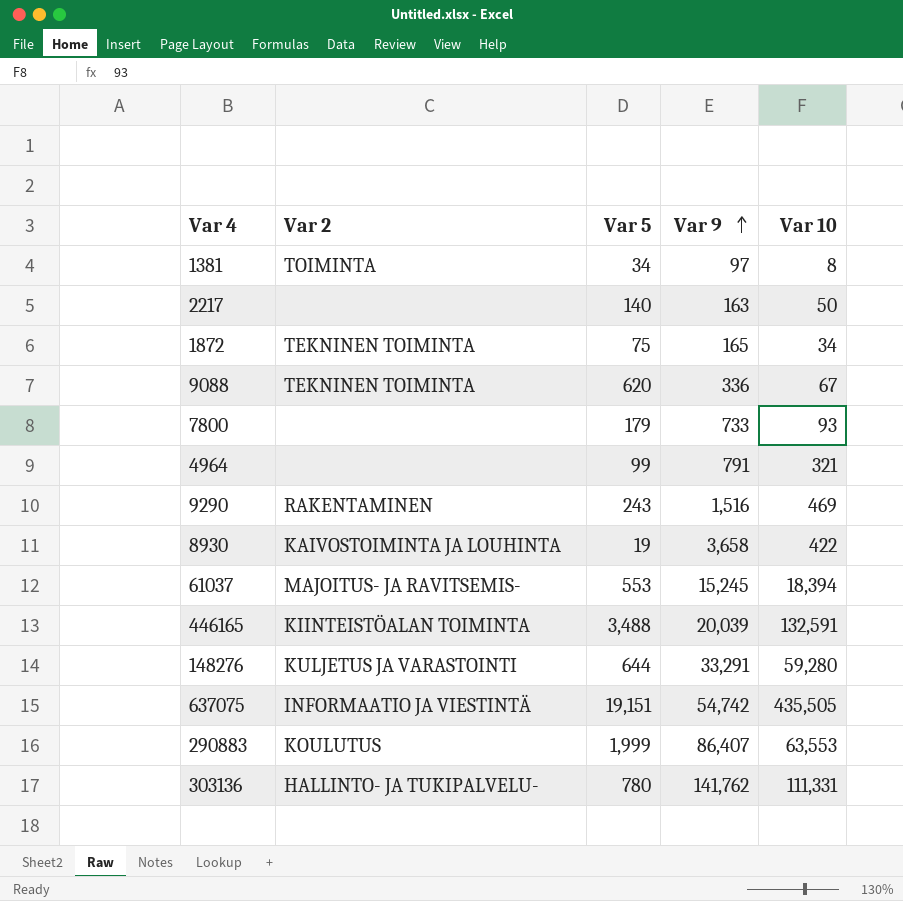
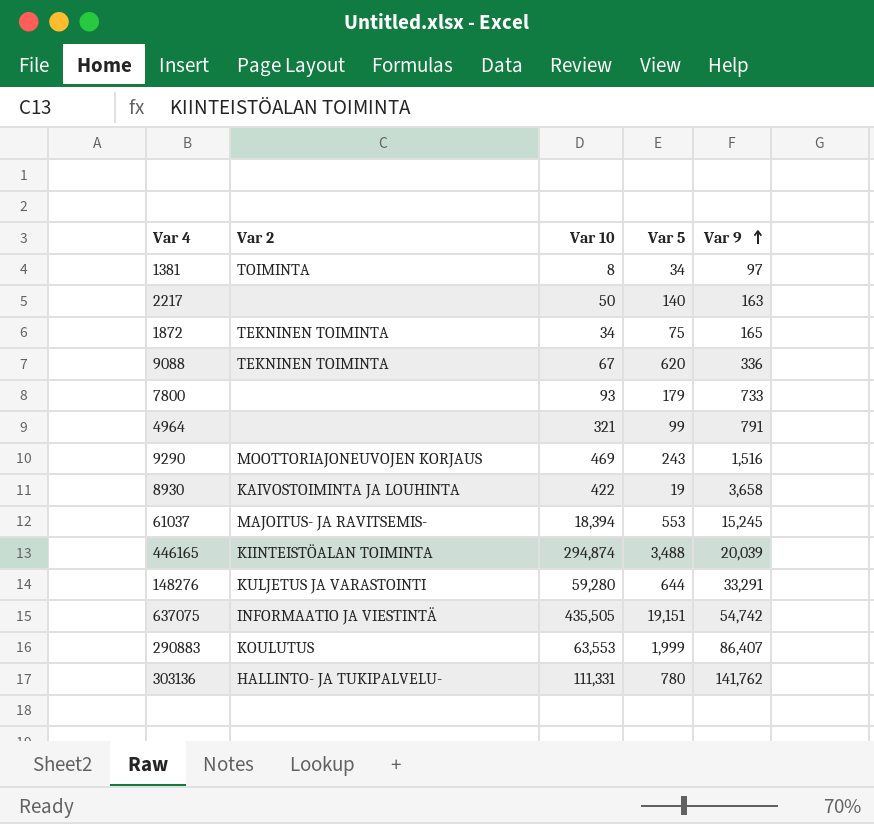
column Var 10 | position: 5 -> 3
9290 | Var 2: RAKENTAMINEN -> MOOTTORIAJONEUVOJEN KORJAUS
446165 | Var 10: 132,591 -> 294,874

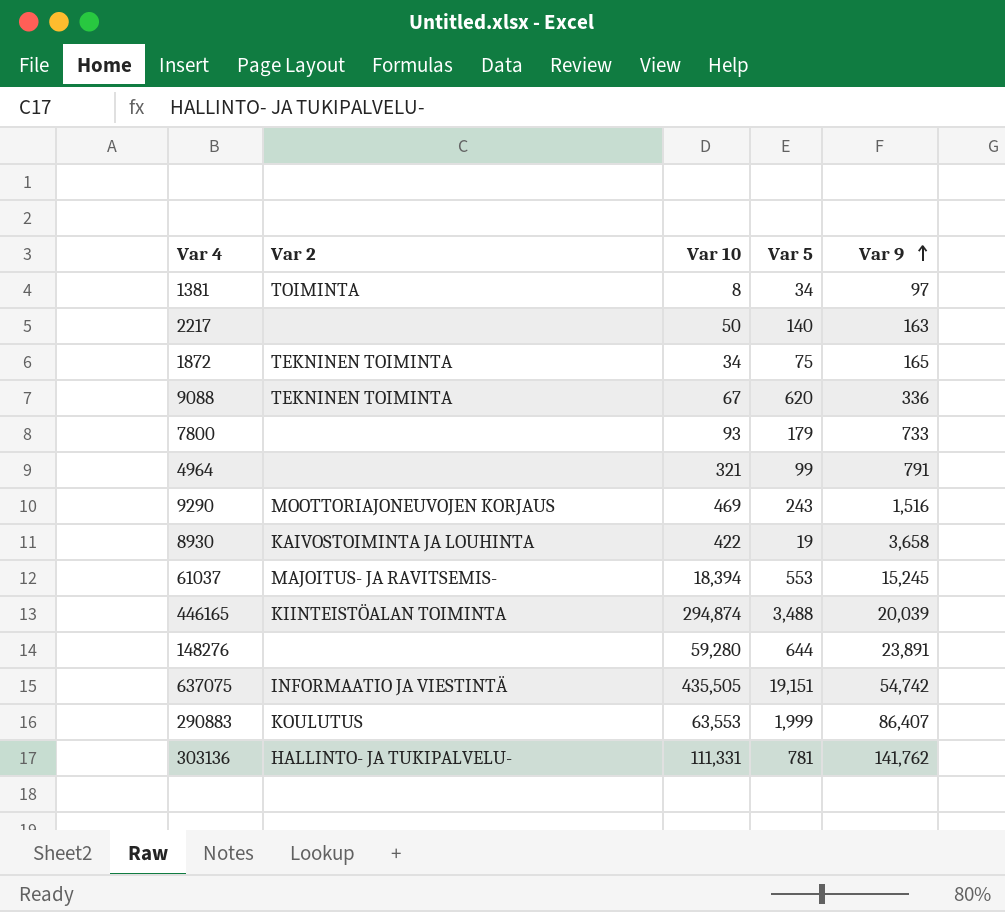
148276 | Var 2: KULJETUS JA VARASTOINTI -> none
148276 | Var 9: 33,291 -> 23,891
303136 | Var 5: 780 -> 781

